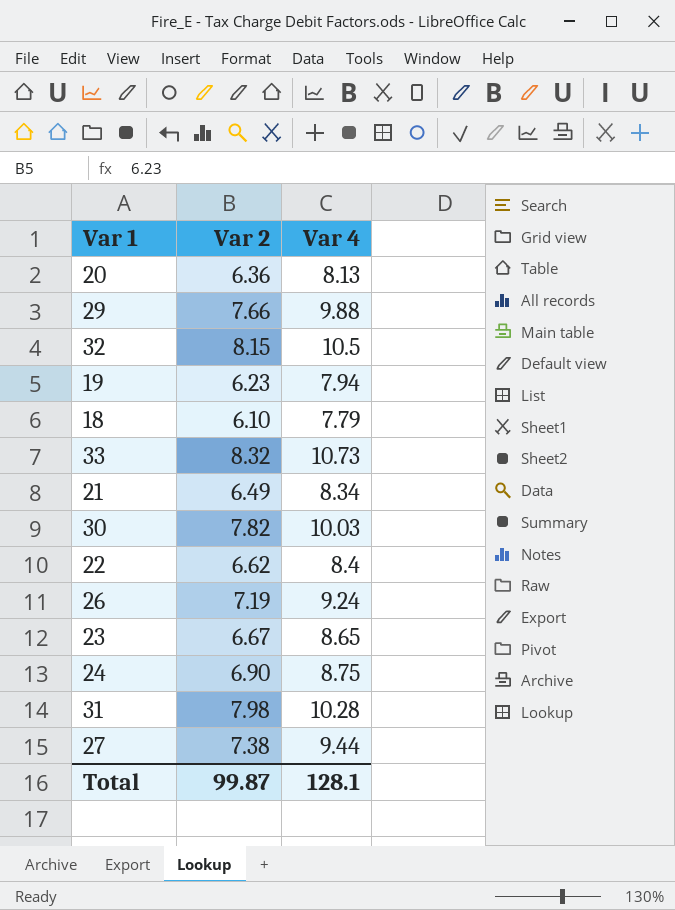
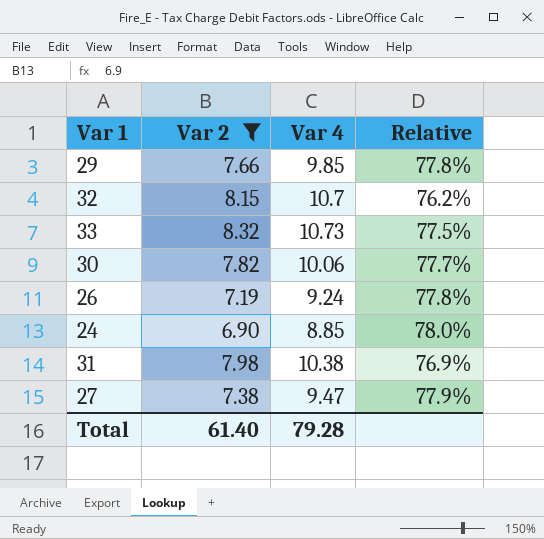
filter: none -> Var 2 >= 6.90
column Relative | formula: none -> [Var 2] / [Var 4]
29 | Var 4: 9.88 -> 9.85
32 | Var 4: 10.5 -> 10.7
30 | Var 4: 10.03 -> 10.06
24 | Var 4: 8.75 -> 8.85
31 | Var 4: 10.28 -> 10.38
27 | Var 4: 9.44 -> 9.47
Total | Var 2: 99.87 -> 61.40
Total | Var 4: 128.1 -> 79.28

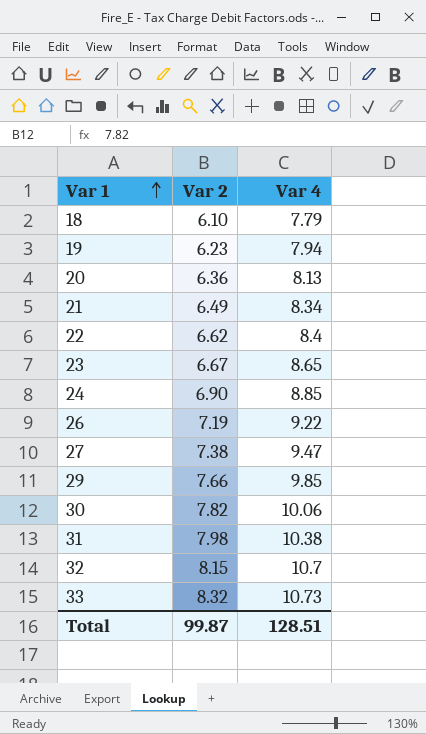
filter: Var 2 >= 6.90 -> none
row order: none -> Var 1 ascending
column Relative | formula: [Var 2] / [Var 4] -> none
26 | Var 4: 9.24 -> 9.22
Total | Var 2: 61.40 -> 99.87
Total | Var 4: 79.28 -> 128.51

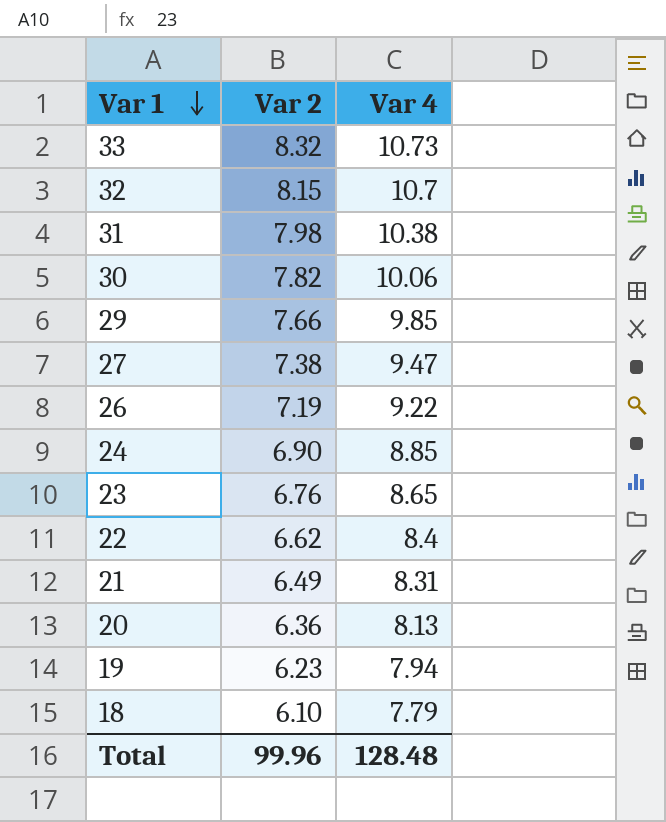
row order: Var 1 ascending -> Var 1 descending
23 | Var 2: 6.67 -> 6.76
21 | Var 4: 8.34 -> 8.31
Total | Var 2: 99.87 -> 99.96
Total | Var 4: 128.51 -> 128.48

